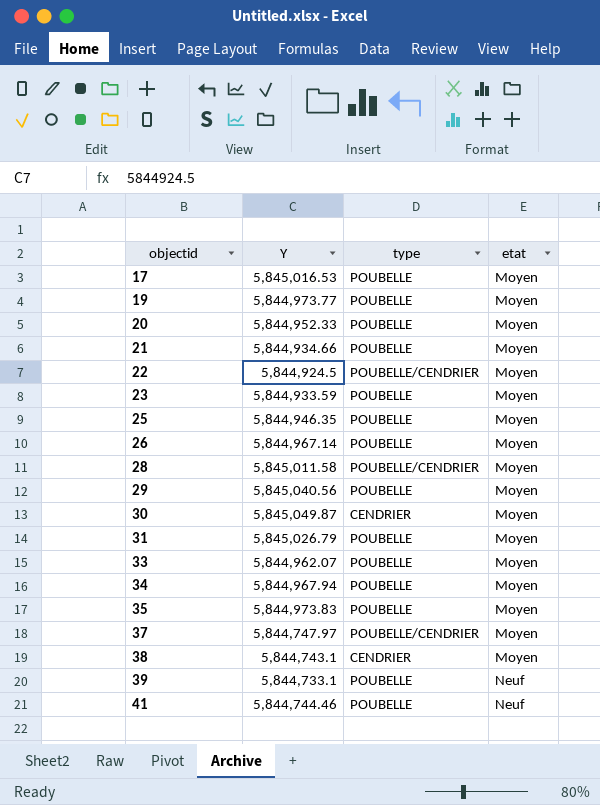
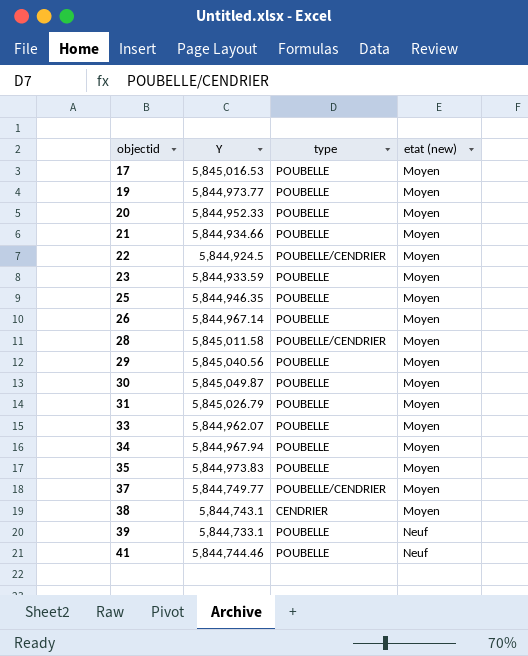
column name: etat -> etat (new)
30 | type: CENDRIER -> POUBELLE
37 | Y: 5,844,747.97 -> 5,844,749.77

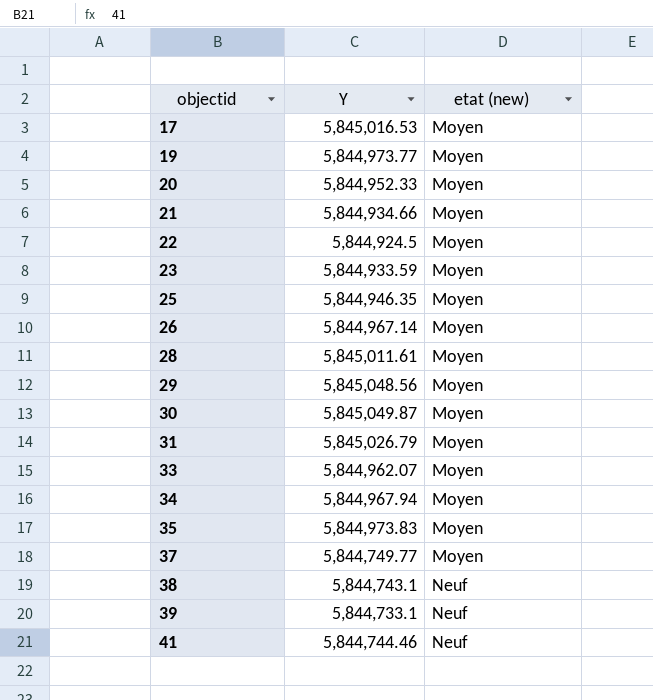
column type | position: 3 -> none
28 | Y: 5,845,011.58 -> 5,845,011.61
29 | Y: 5,845,040.56 -> 5,845,048.56
38 | etat (new): Moyen -> Neuf

